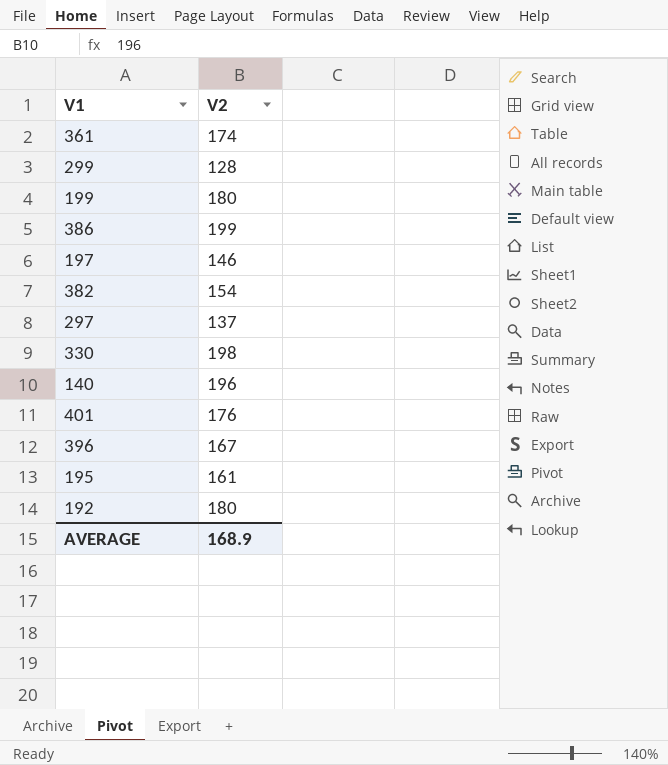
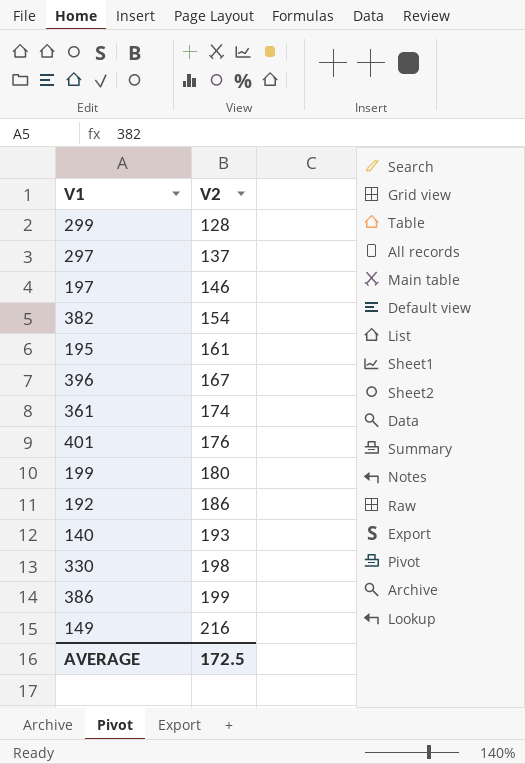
row order: none -> V2 ascending
192 | V2: 180 -> 186
140 | V2: 196 -> 193
row 149: none -> 216
AVERAGE | V2: 168.9 -> 172.5

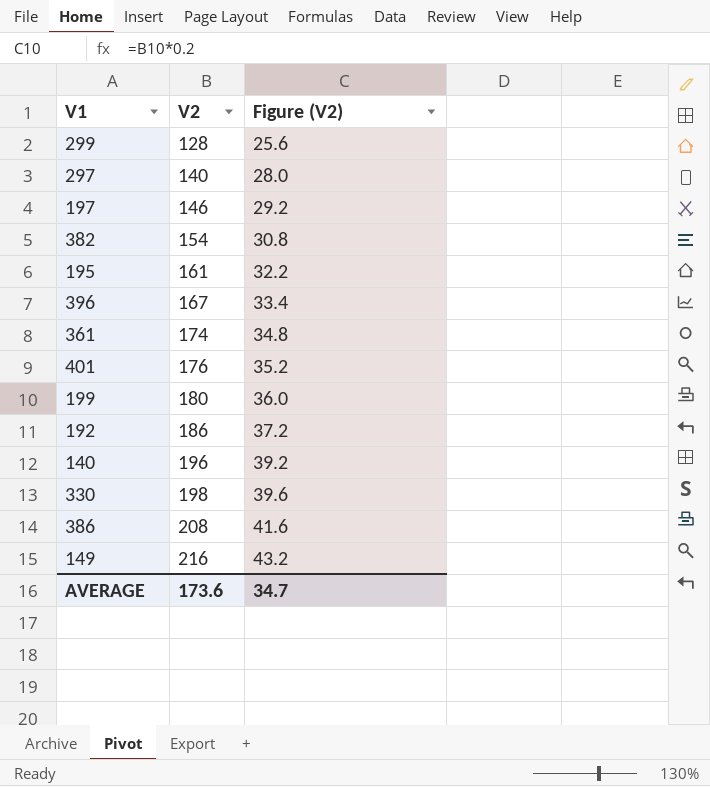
column Figure (V2) | formula: none -> [V2] * 0.2
297 | V2: 137 -> 140
140 | V2: 193 -> 196
386 | V2: 199 -> 208
AVERAGE | V2: 172.5 -> 173.6

